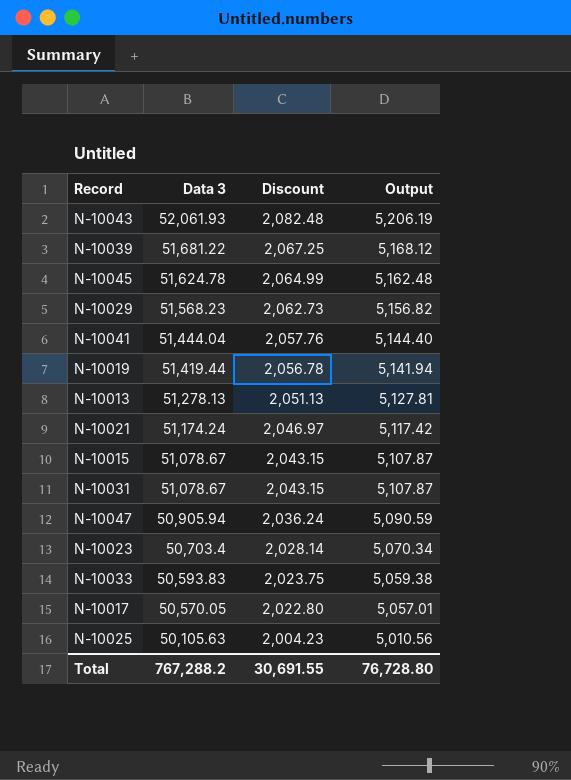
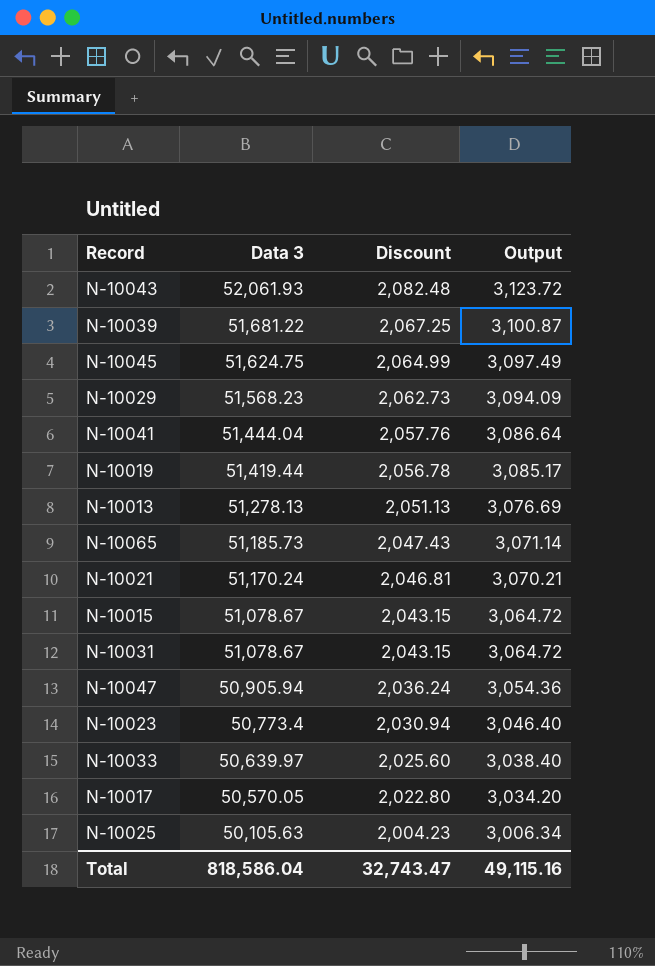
column Output | formula: [Data 3] * 0.1 -> [Data 3] * 0.06
N-10045 | Data 3: 51,624.78 -> 51,624.75
row N-10065: none -> 51,185.73 | 2,047.43 | 3,071.14
N-10021 | Data 3: 51,174.24 -> 51,170.24
N-10021 | Discount: 2,046.97 -> 2,046.81
N-10023 | Data 3: 50,703.4 -> 50,773.4
N-10023 | Discount: 2,028.14 -> 2,030.94
N-10033 | Data 3: 50,593.83 -> 50,639.97
N-10033 | Discount: 2,023.75 -> 2,025.60
Total | Data 3: 767,288.2 -> 818,586.04
Total | Discount: 30,691.55 -> 32,743.47
Total | Output: 76,728.80 -> 49,115.16

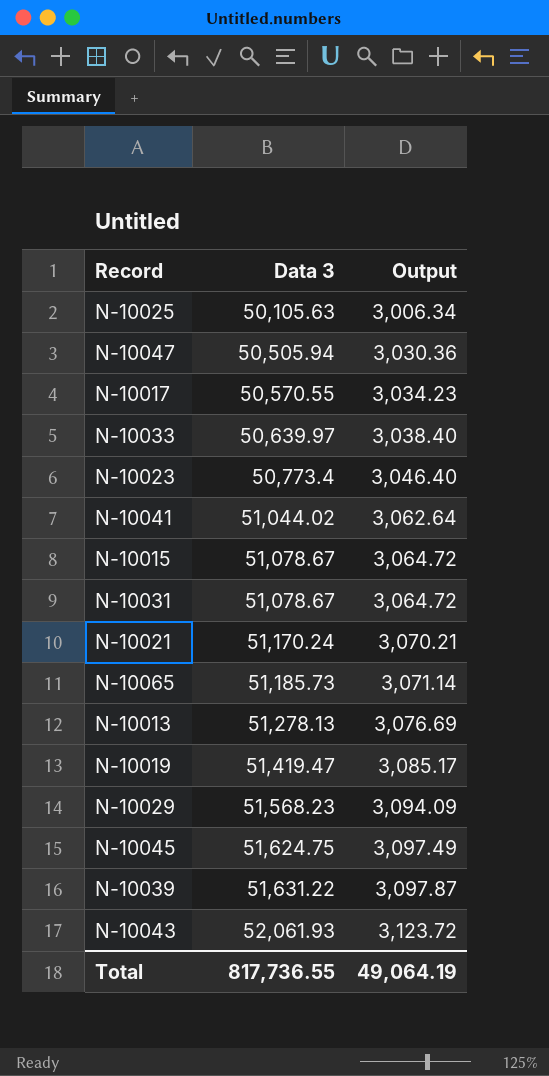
row order: Data 3 descending -> Data 3 ascending
column Discount | formula: [Data 3] * 0.04 -> none
N-10047 | Data 3: 50,905.94 -> 50,505.94
N-10047 | Output: 3,054.36 -> 3,030.36
N-10017 | Data 3: 50,570.05 -> 50,570.55
N-10017 | Output: 3,034.20 -> 3,034.23
N-10041 | Data 3: 51,444.04 -> 51,044.02
N-10041 | Output: 3,086.64 -> 3,062.64
N-10019 | Data 3: 51,419.44 -> 51,419.47
N-10039 | Data 3: 51,681.22 -> 51,631.22
N-10039 | Output: 3,100.87 -> 3,097.87
Total | Data 3: 818,586.04 -> 817,736.55
Total | Output: 49,115.16 -> 49,064.19

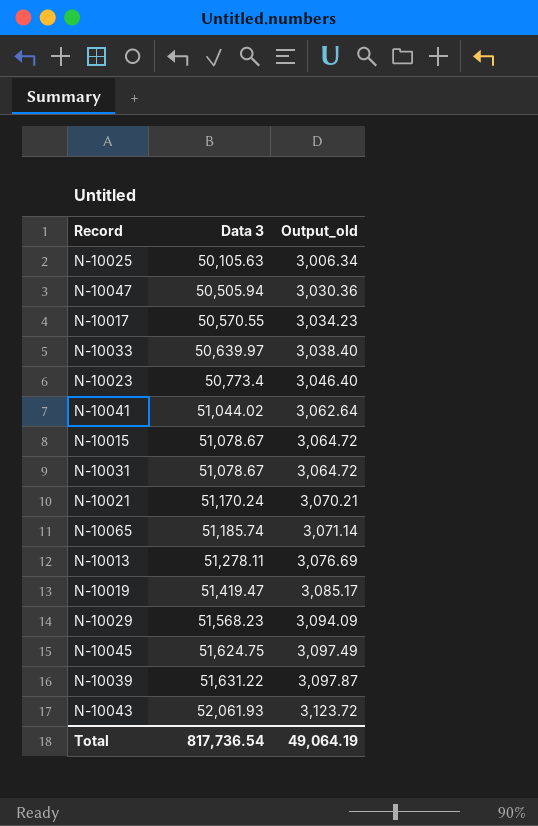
column name: Output -> Output_old
N-10065 | Data 3: 51,185.73 -> 51,185.74
N-10013 | Data 3: 51,278.13 -> 51,278.11
Total | Data 3: 817,736.55 -> 817,736.54

